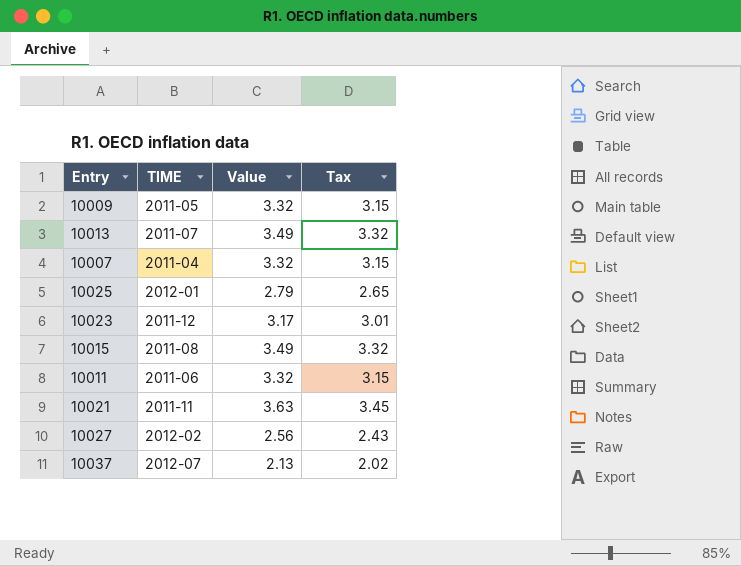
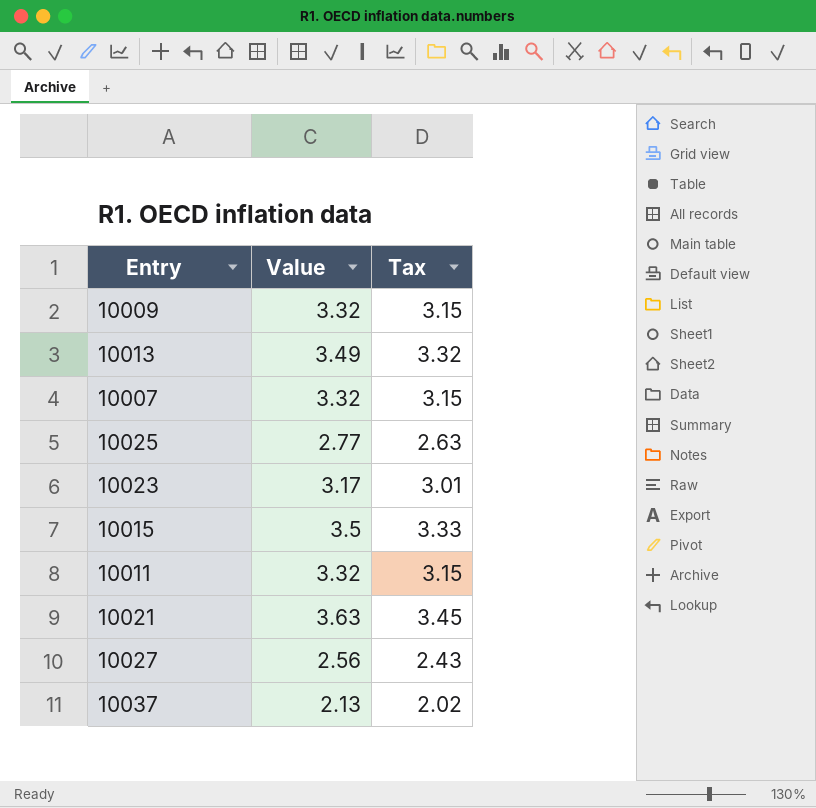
column TIME | position: 2 -> none
10025 | Value: 2.79 -> 2.77
10025 | Tax: 2.65 -> 2.63
10015 | Value: 3.49 -> 3.5
10015 | Tax: 3.32 -> 3.33

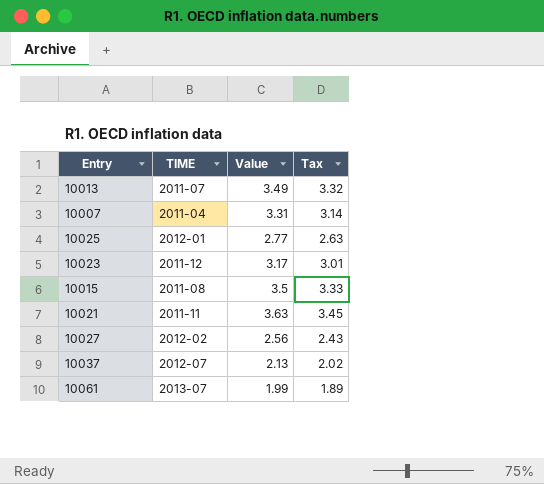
column TIME | position: none -> 2
row 10009: 3.32 | 3.15 -> none
row 10011: 3.32 | 3.15 -> none
10007 | Value: 3.32 -> 3.31
10007 | Tax: 3.15 -> 3.14
row 10061: none -> 2013-07 | 1.99 | 1.89

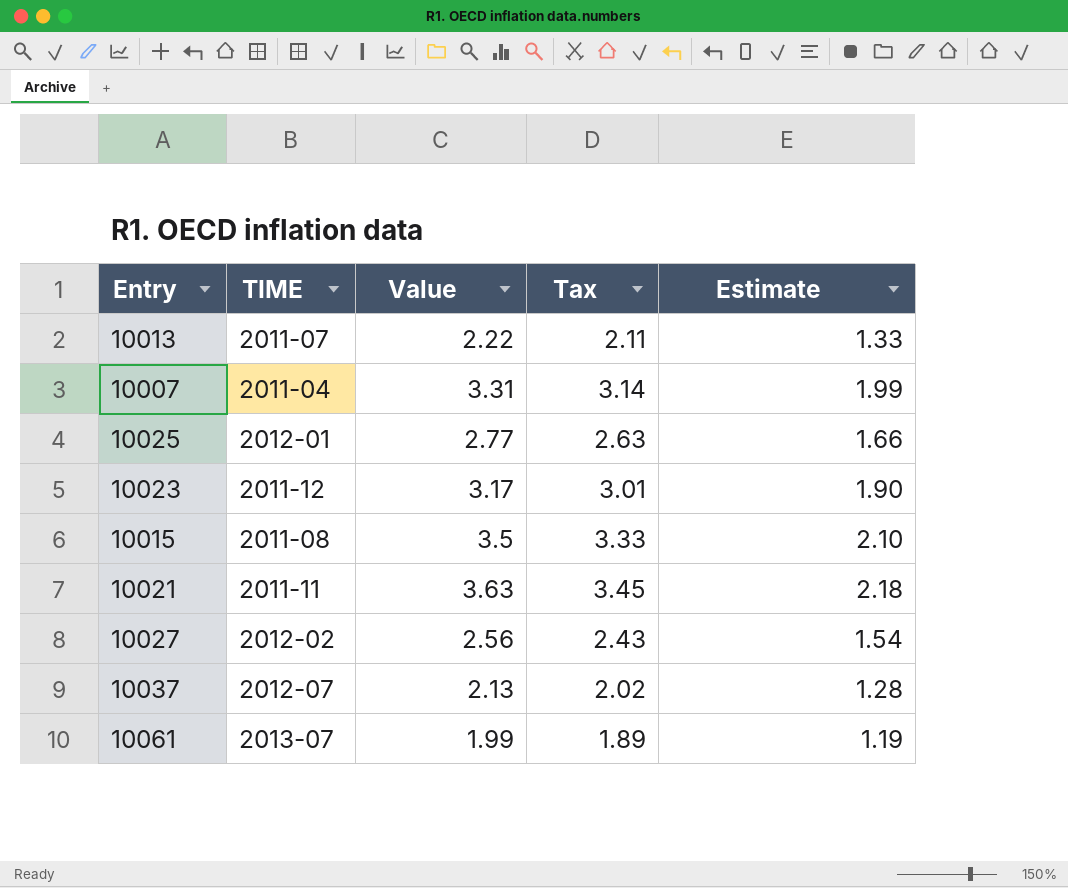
column Estimate | formula: none -> [Value] * 0.6
10013 | Value: 3.49 -> 2.22
10013 | Tax: 3.32 -> 2.11

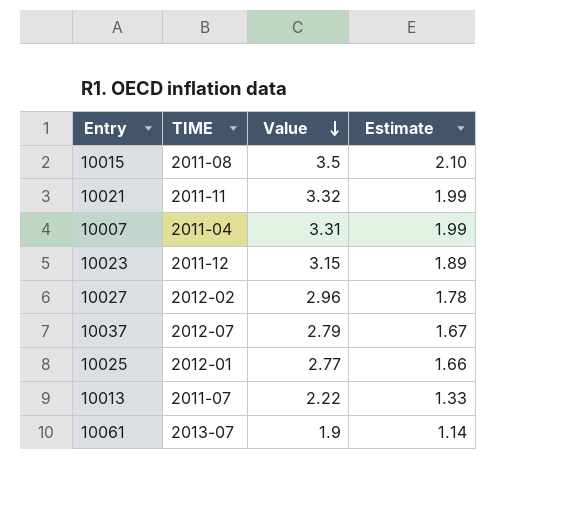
row order: none -> Value descending
column Tax | formula: [Value] * 0.95 -> none
10021 | Value: 3.63 -> 3.32
10021 | Estimate: 2.18 -> 1.99
10023 | Value: 3.17 -> 3.15
10023 | Estimate: 1.90 -> 1.89
10027 | Value: 2.56 -> 2.96
10027 | Estimate: 1.54 -> 1.78
10037 | Value: 2.13 -> 2.79
10037 | Estimate: 1.28 -> 1.67
10061 | Value: 1.99 -> 1.9
10061 | Estimate: 1.19 -> 1.14

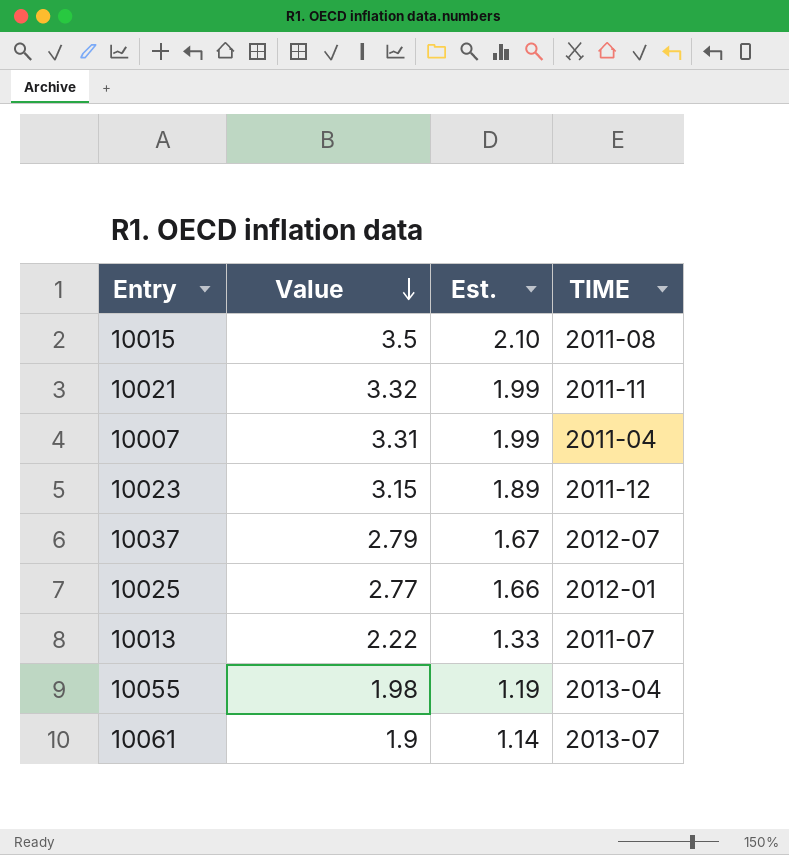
column name: Estimate -> Est.
column TIME | position: 2 -> 4
row 10027: 2012-02 | 2.96 | 1.78 -> none
row 10055: none -> 1.98 | 1.19 | 2013-04

